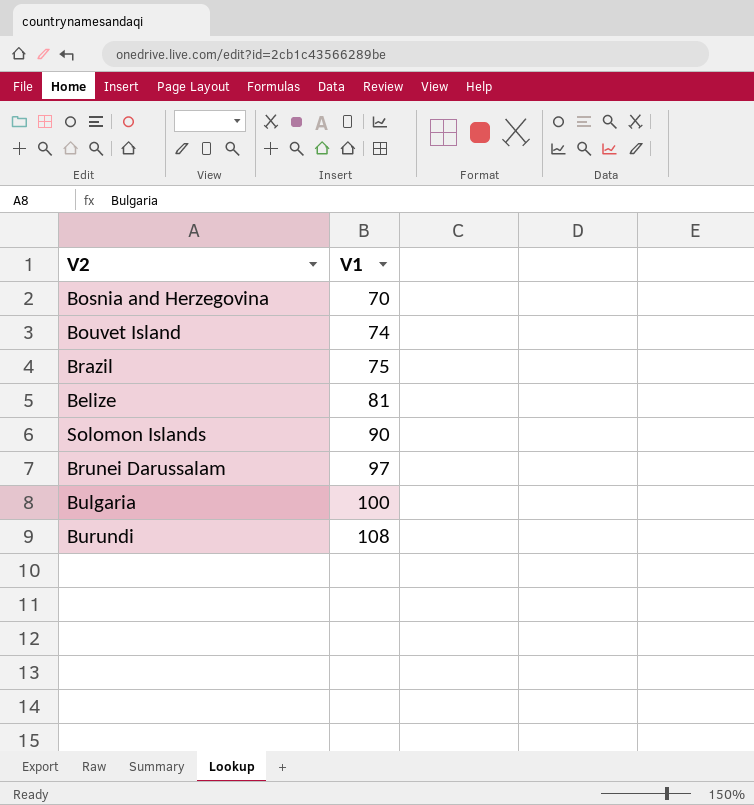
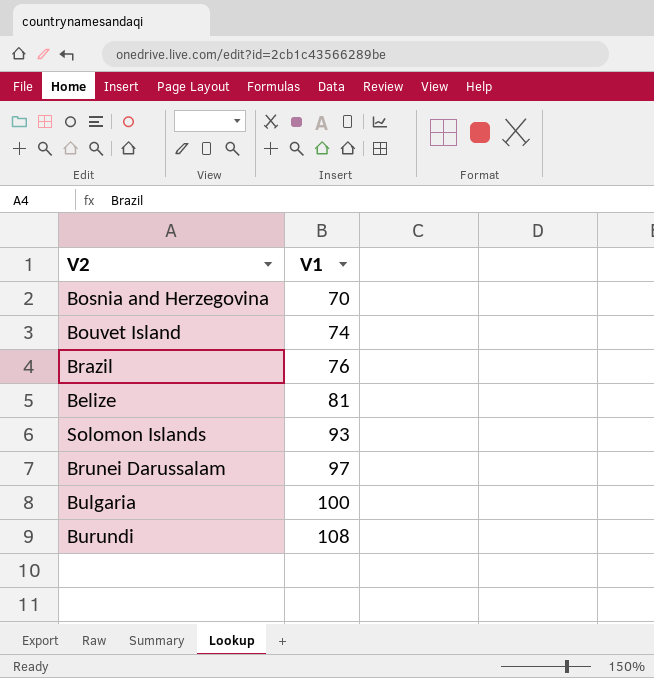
Brazil | V1: 75 -> 76
Solomon Islands | V1: 90 -> 93

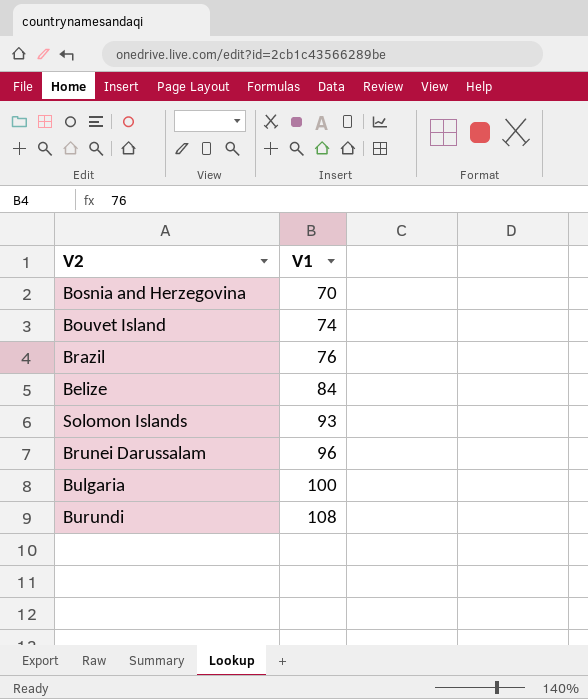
Belize | V1: 81 -> 84
Brunei Darussalam | V1: 97 -> 96

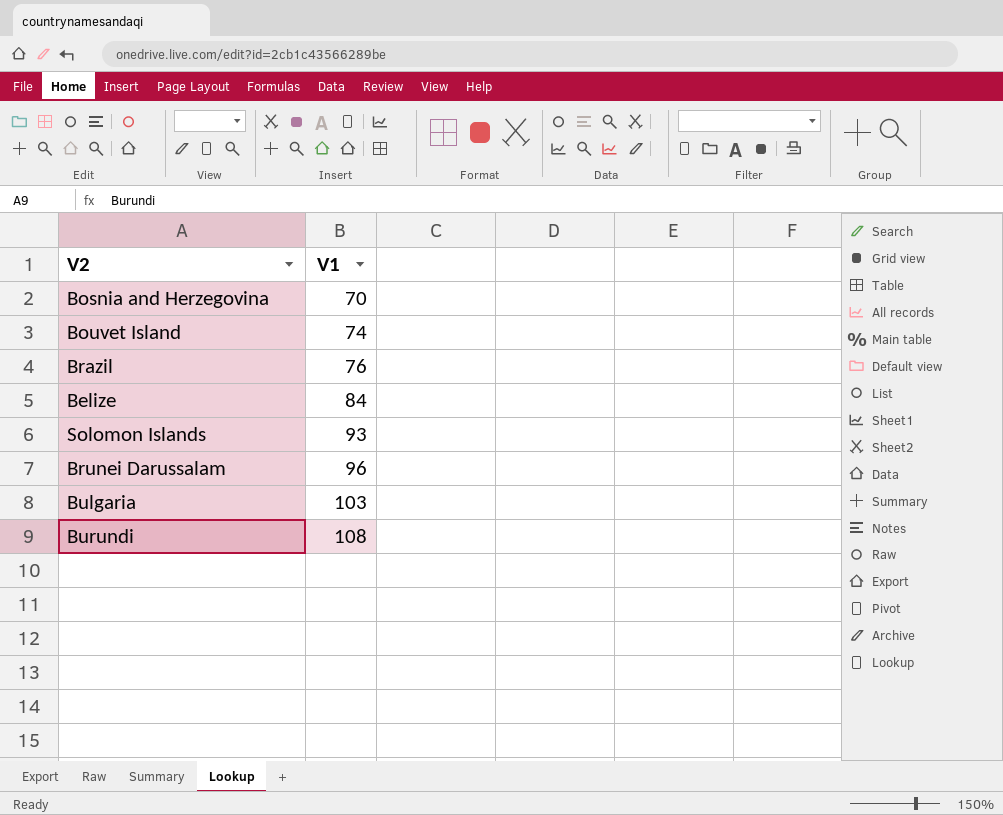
Bulgaria | V1: 100 -> 103

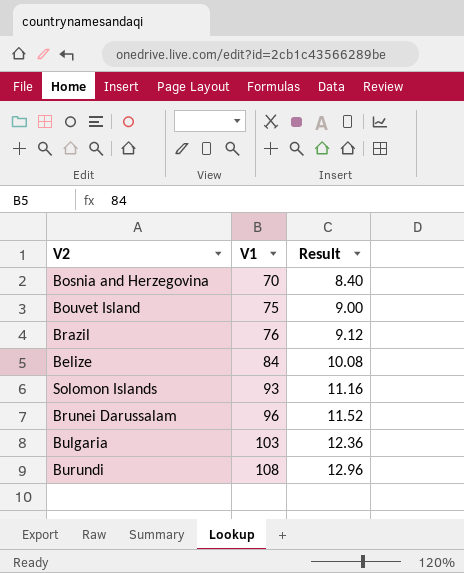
column Result | formula: none -> [V1] * 0.12
Bouvet Island | V1: 74 -> 75

